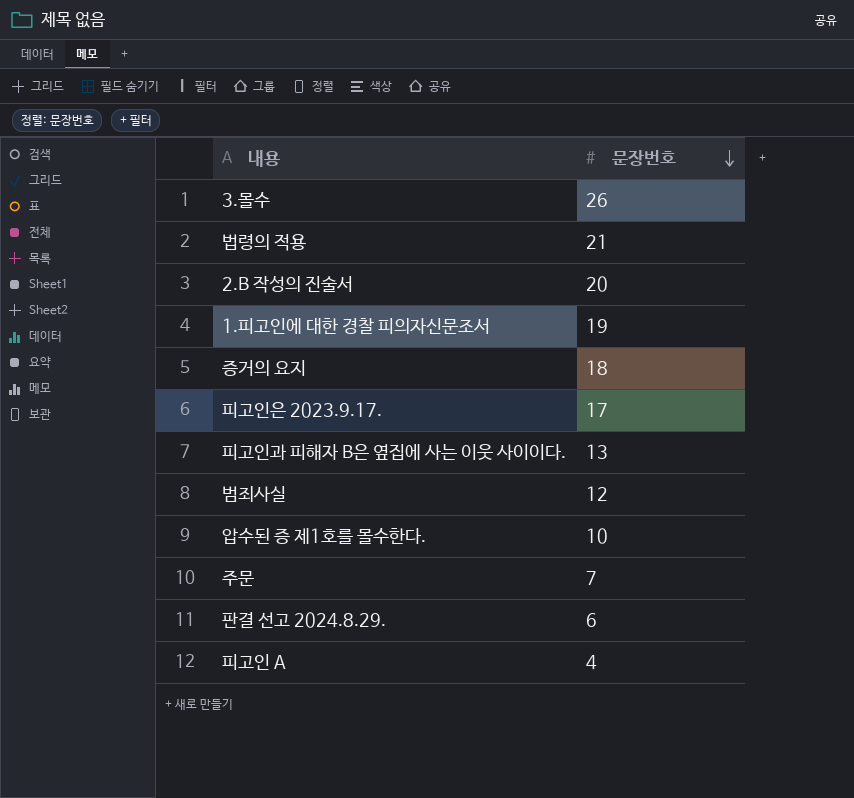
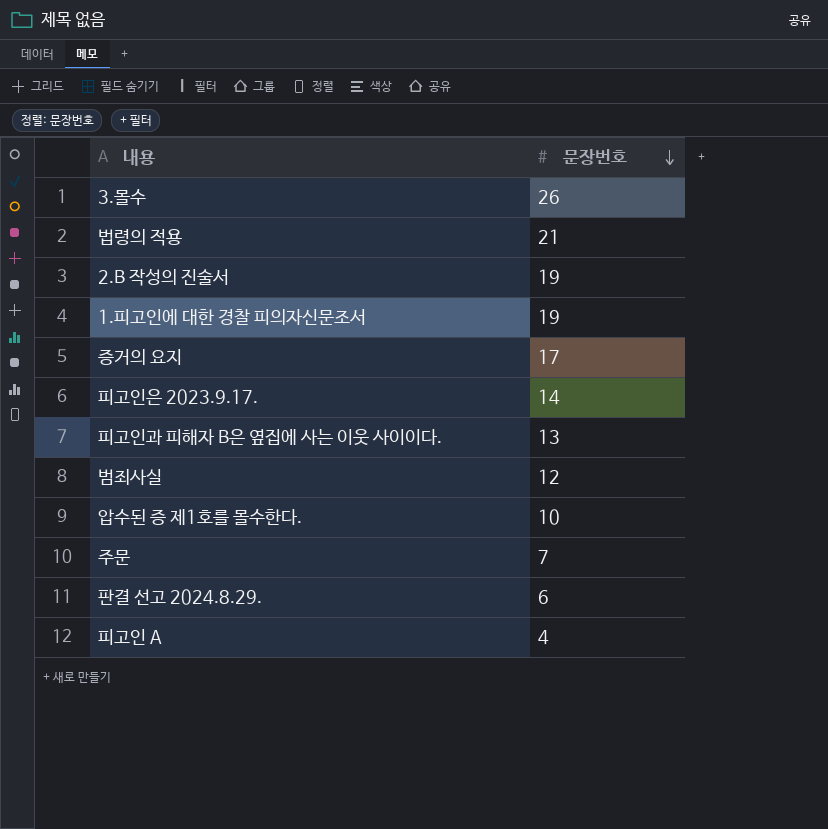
2.B 작성의 진술서 | 문장번호: 20 -> 19
증거의 요지 | 문장번호: 18 -> 17
피고인은 2023.9.17. | 문장번호: 17 -> 14

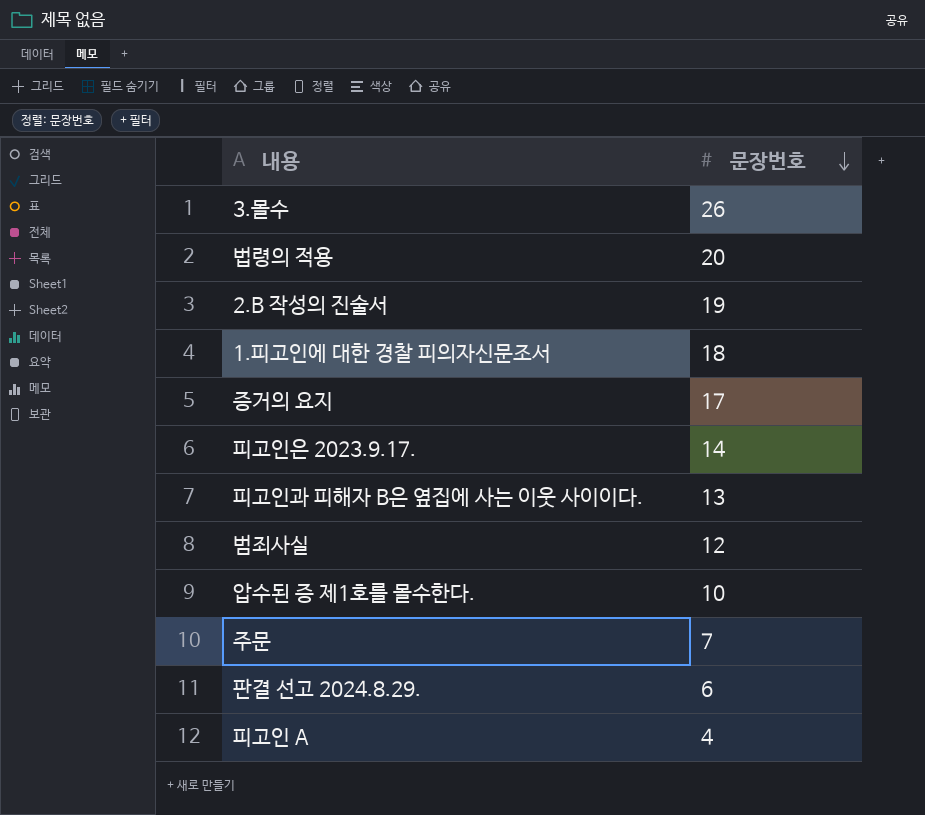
법령의 적용 | 문장번호: 21 -> 20
1.피고인에 대한 경찰 피의자신문조서 | 문장번호: 19 -> 18

